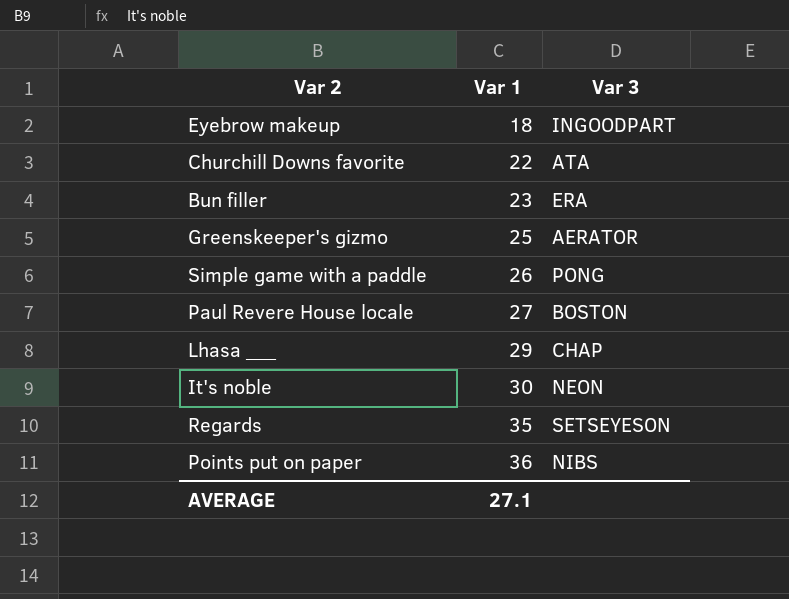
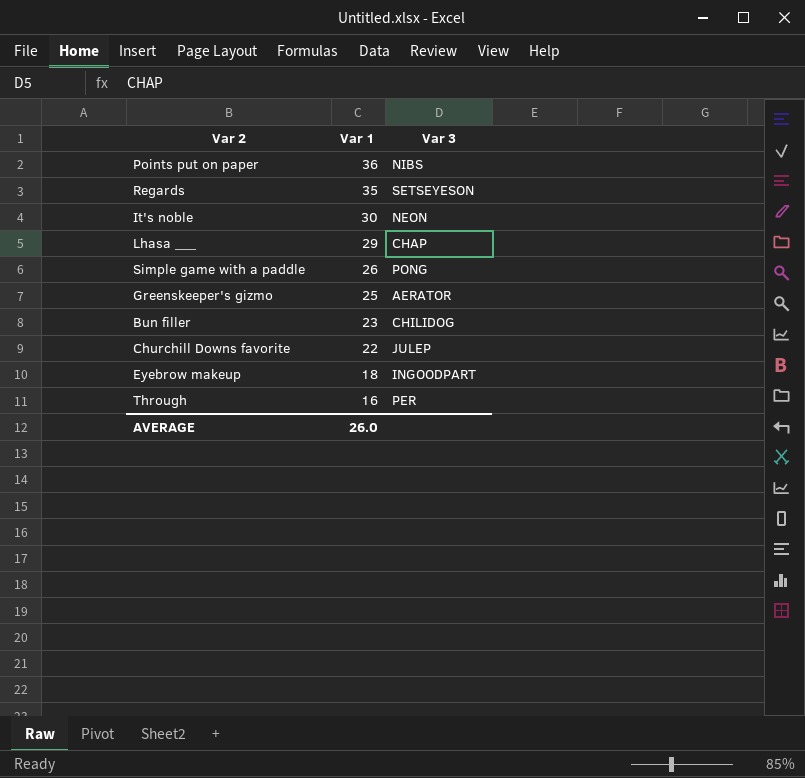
row order: Var 1 ascending -> Var 1 descending
row Paul Revere House locale: 27 | BOSTON -> none
Bun filler | Var 3: ERA -> CHILIDOG
Churchill Downs favorite | Var 3: ATA -> JULEP
row Through: none -> 16 | PER
AVERAGE | Var 1: 27.1 -> 26.0

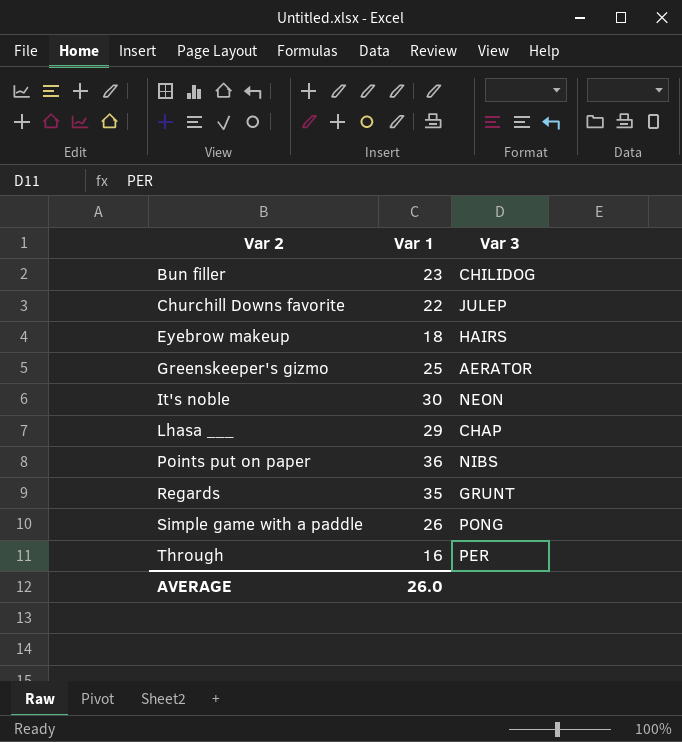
row order: Var 1 descending -> Var 2 ascending
Eyebrow makeup | Var 3: INGOODPART -> HAIRS
Regards | Var 3: SETSEYESON -> GRUNT

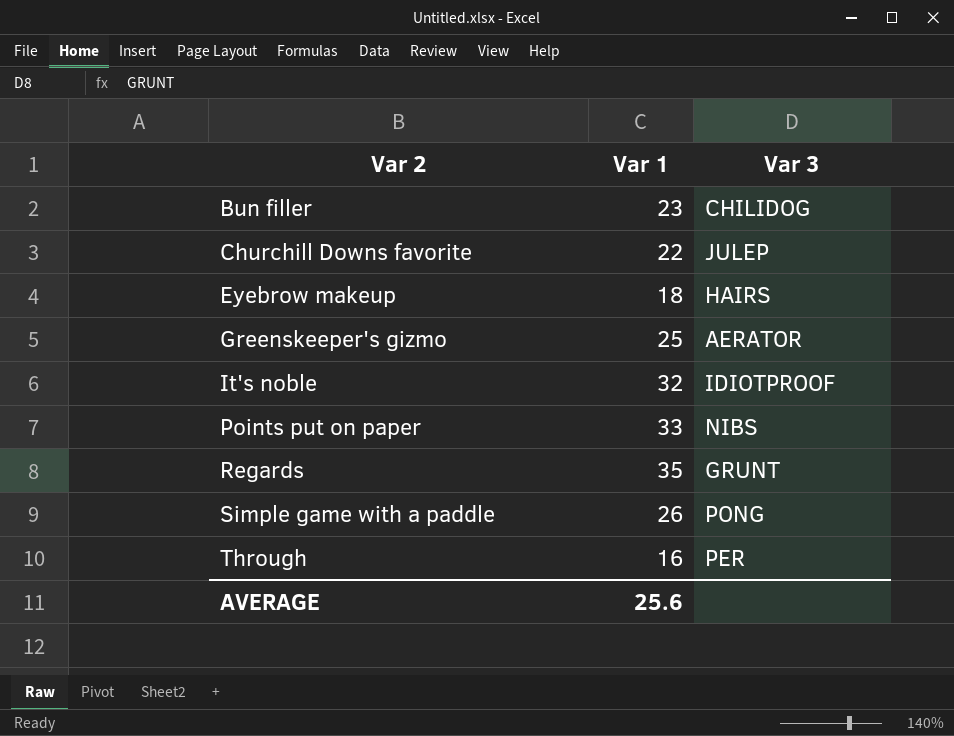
row Lhasa ___: 29 | CHAP -> none
It's noble | Var 1: 30 -> 32
It's noble | Var 3: NEON -> IDIOTPROOF
Points put on paper | Var 1: 36 -> 33
AVERAGE | Var 1: 26.0 -> 25.6

